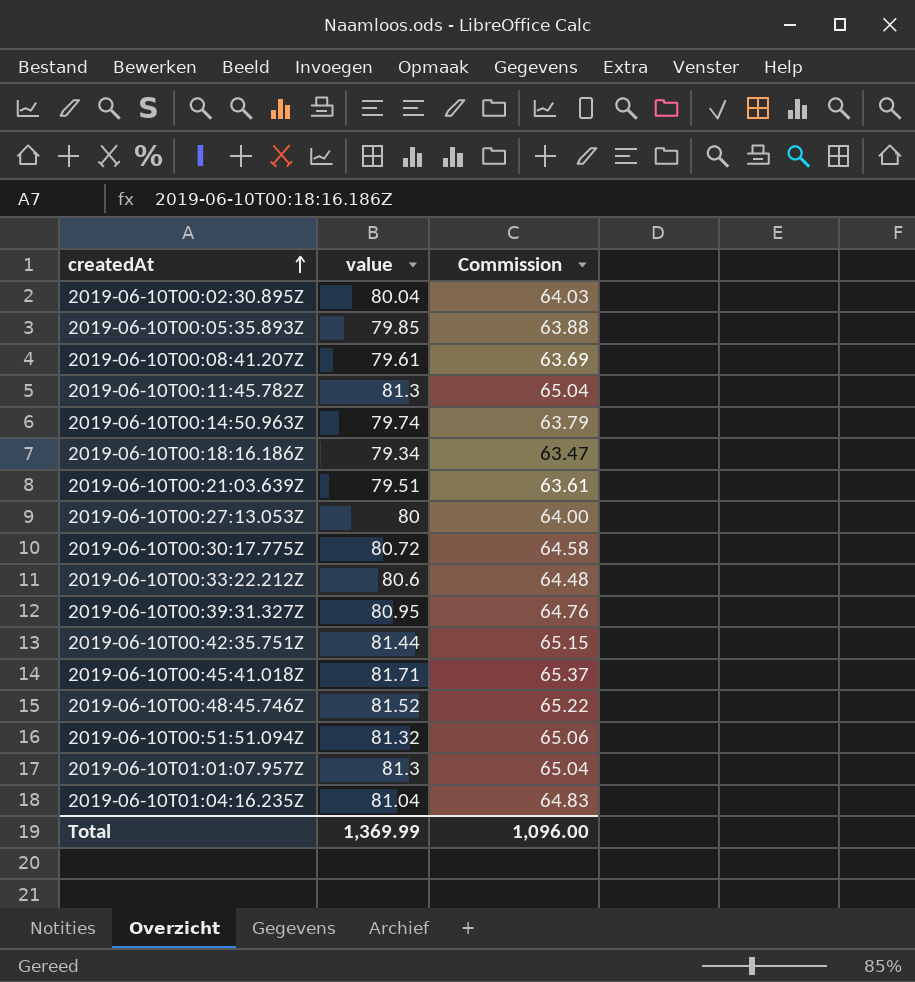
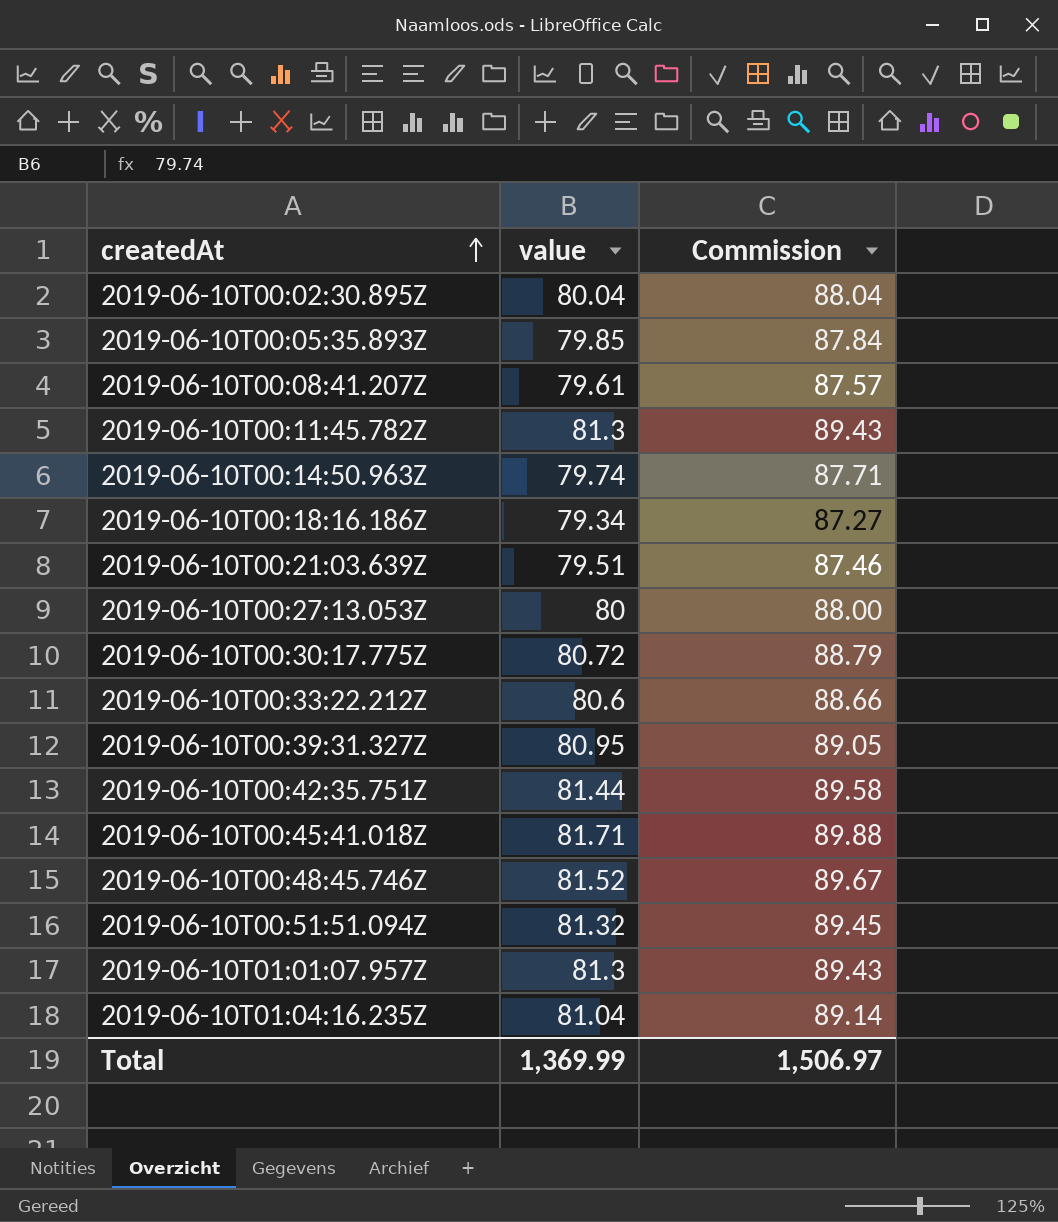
column Commission | formula: [value] * 0.8 -> [value] * 1.1
Total | Commission: 1,096.00 -> 1,506.97

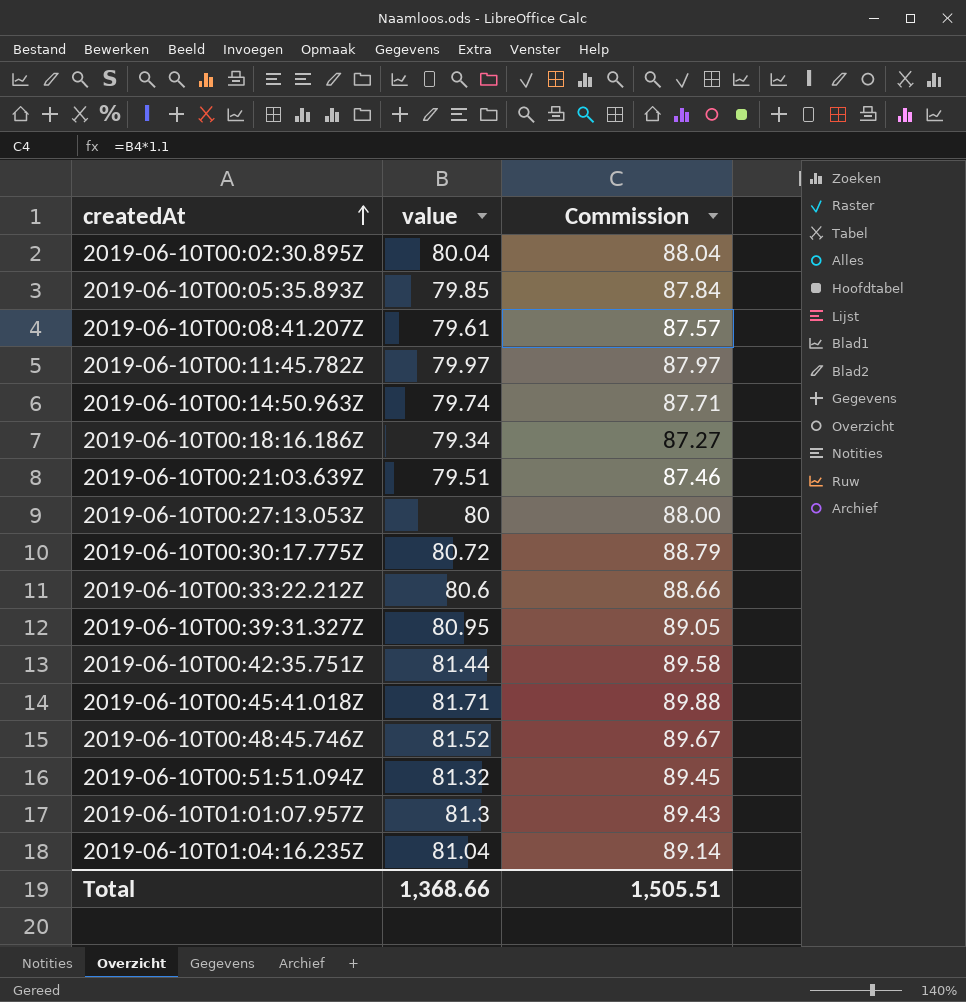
2019-06-10T00:11:45.782Z | value: 81.3 -> 79.97
2019-06-10T00:11:45.782Z | Commission: 89.43 -> 87.97
Total | value: 1,369.99 -> 1,368.66
Total | Commission: 1,506.97 -> 1,505.51

